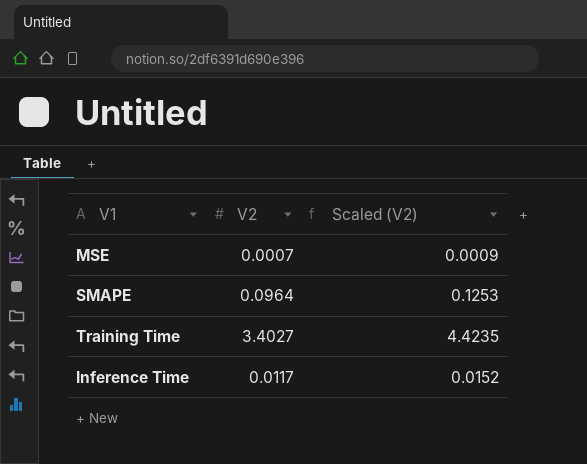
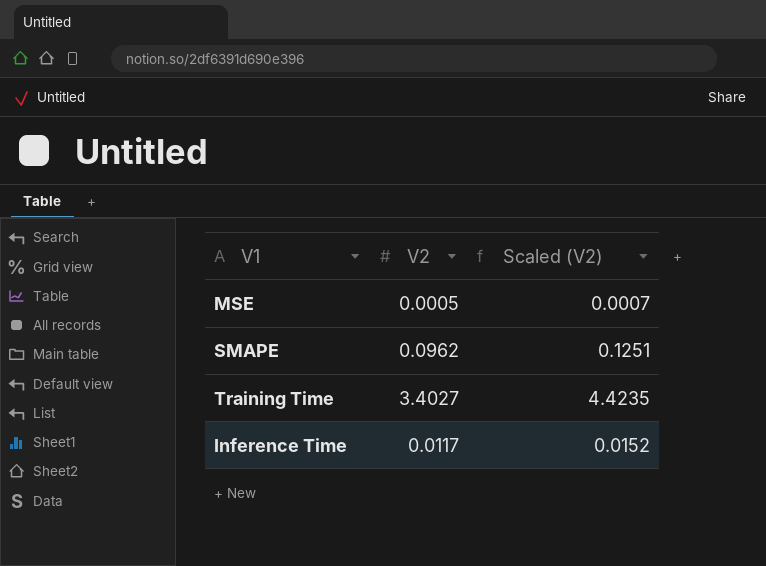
MSE | V2: 0.0007 -> 0.0005
MSE | Scaled (V2): 0.0009 -> 0.0007
SMAPE | V2: 0.0964 -> 0.0962
SMAPE | Scaled (V2): 0.1253 -> 0.1251

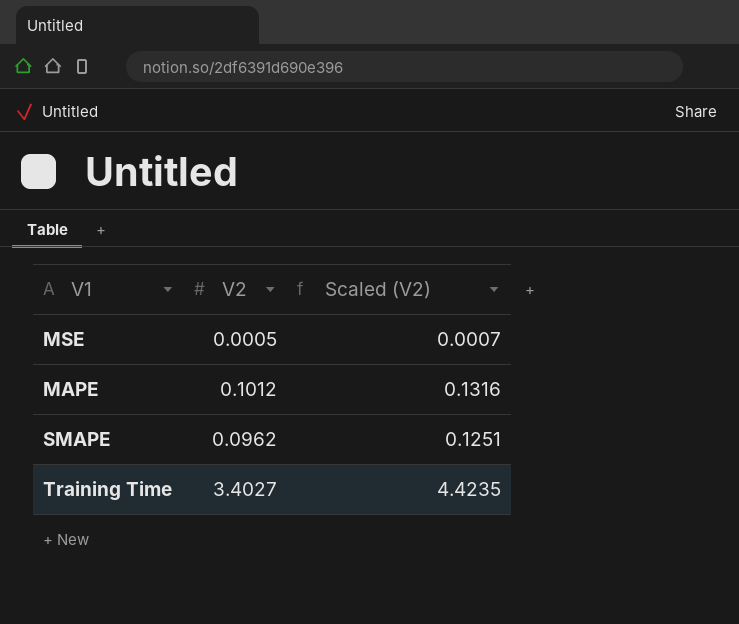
row Inference Time: 0.0117 | 0.0152 -> none
row MAPE: none -> 0.1012 | 0.1316

